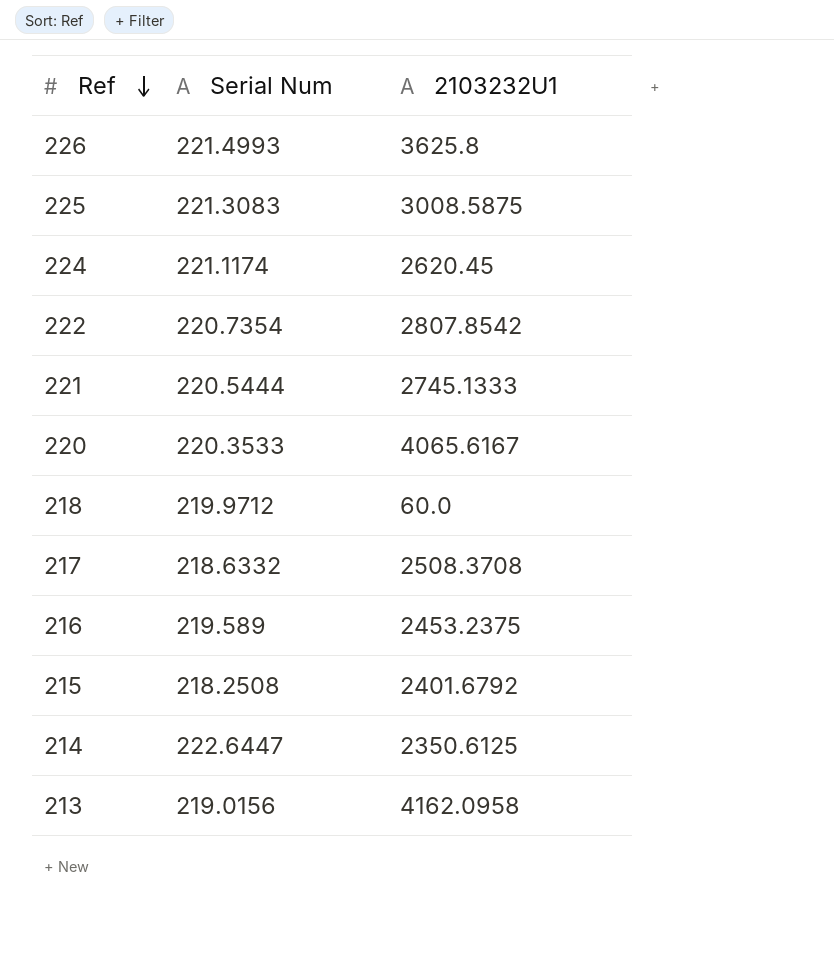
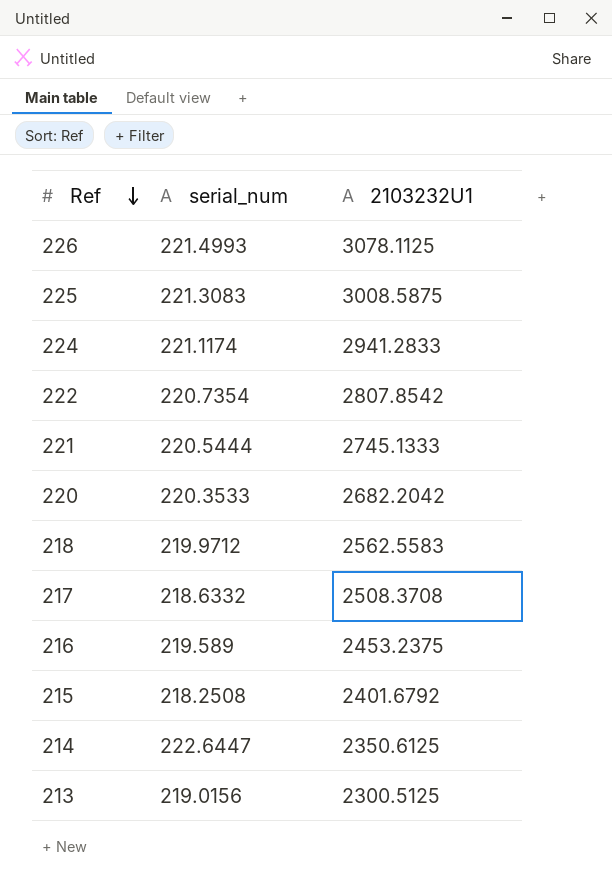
column name: Serial Num -> serial_num
226 | 2103232U1: 3625.8 -> 3078.1125
224 | 2103232U1: 2620.45 -> 2941.2833
220 | 2103232U1: 4065.6167 -> 2682.2042
218 | 2103232U1: 60.0 -> 2562.5583
213 | 2103232U1: 4162.0958 -> 2300.5125

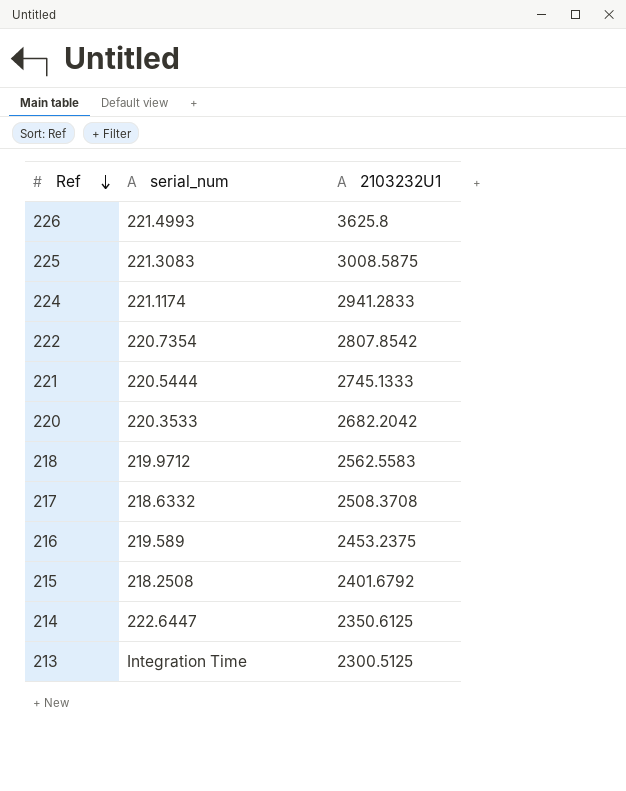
226 | 2103232U1: 3078.1125 -> 3625.8
213 | serial_num: 219.0156 -> Integration Time

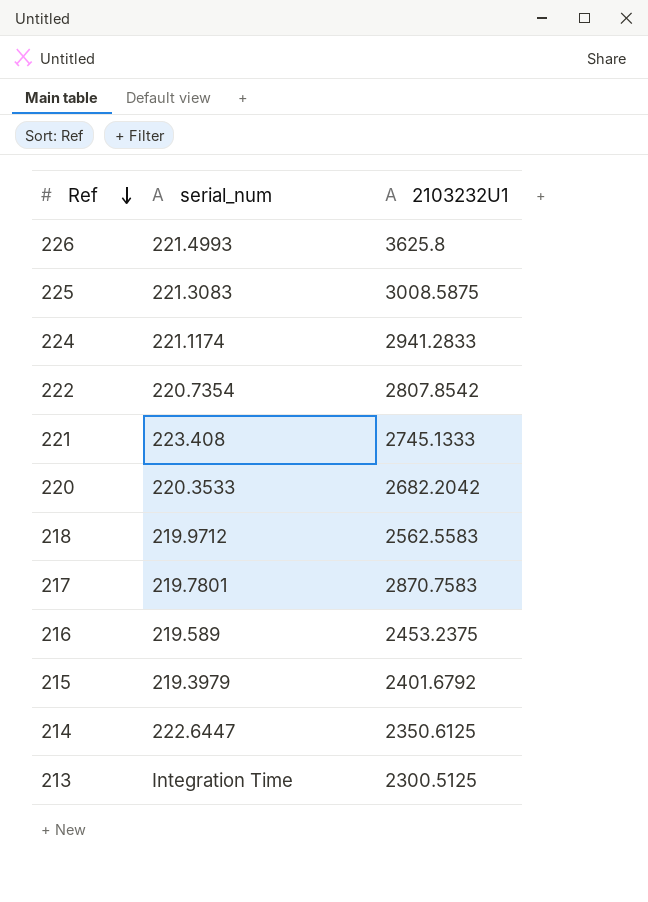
221 | serial_num: 220.5444 -> 223.408
217 | serial_num: 218.6332 -> 219.7801
217 | 2103232U1: 2508.3708 -> 2870.7583
215 | serial_num: 218.2508 -> 219.3979

